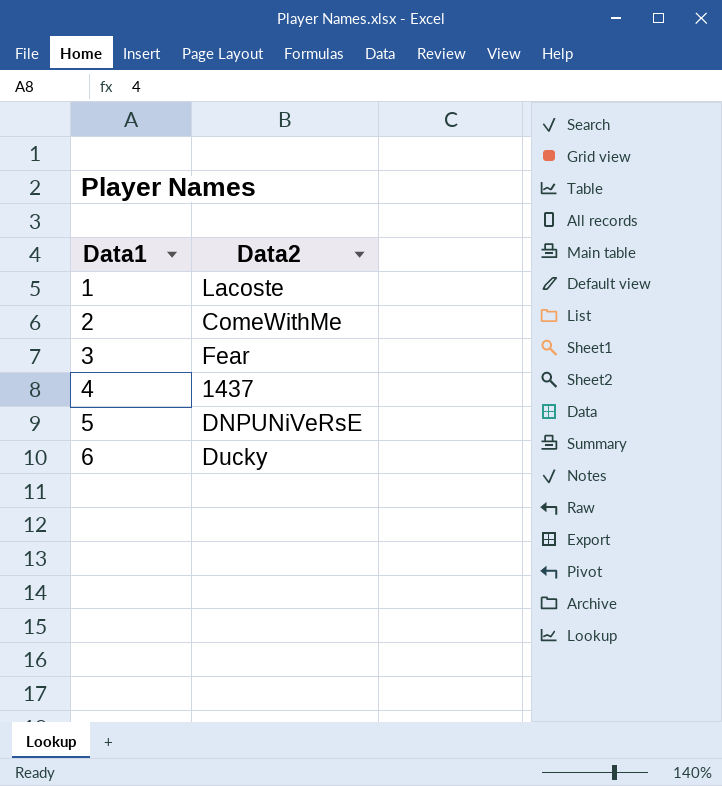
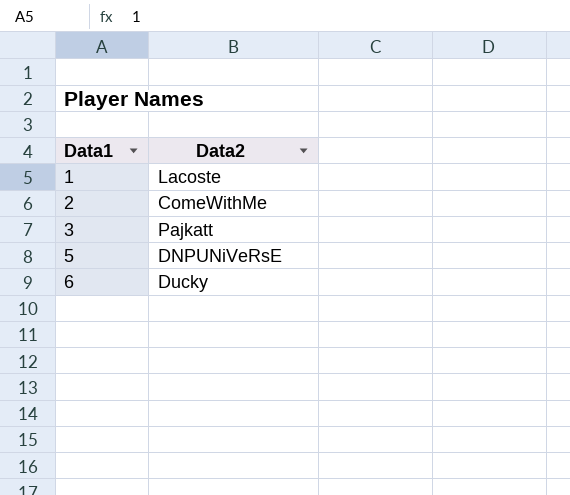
row 4: 1437 -> none
3 | Data2: Fear -> Pajkatt

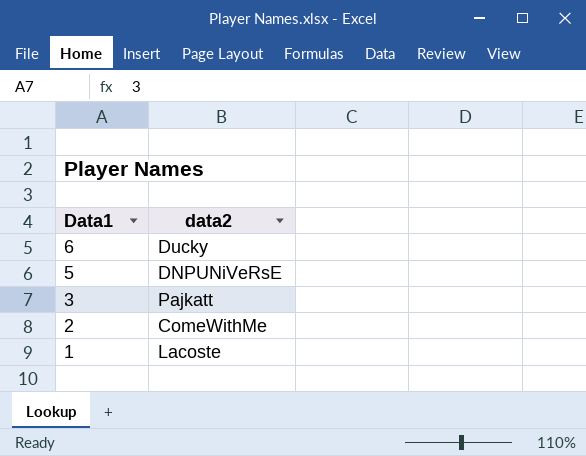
row order: Data1 ascending -> Data1 descending
column name: Data2 -> data2

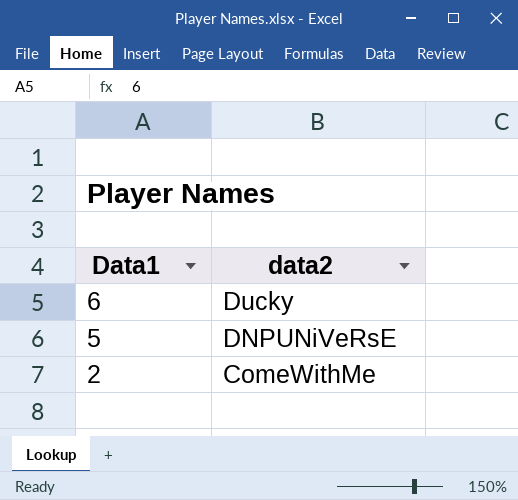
row 3: Pajkatt -> none
row 1: Lacoste -> none

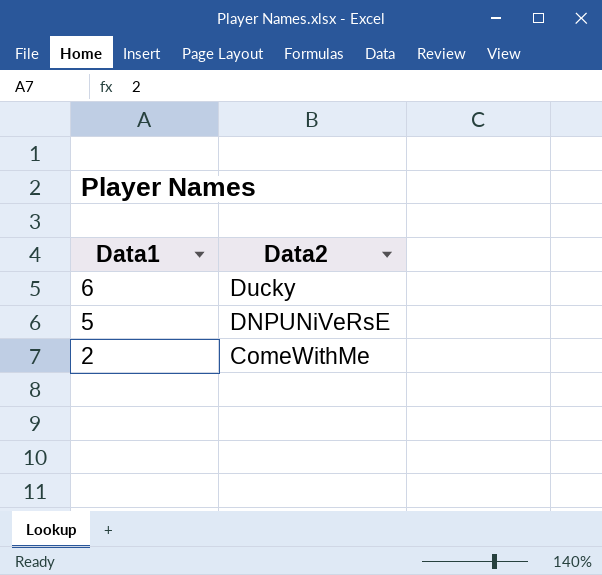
column name: data2 -> Data2

